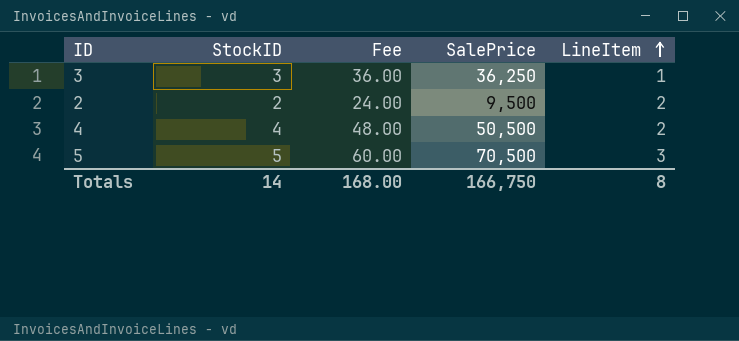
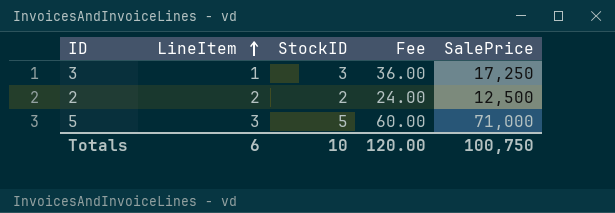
column LineItem | position: 5 -> 2
row 4: 4 | 48.00 | 50,500 | 2 -> none
3 | SalePrice: 36,250 -> 17,250
2 | SalePrice: 9,500 -> 12,500
5 | SalePrice: 70,500 -> 71,000
Totals | LineItem: 8 -> 6
Totals | StockID: 14 -> 10
Totals | Fee: 168.00 -> 120.00
Totals | SalePrice: 166,750 -> 100,750

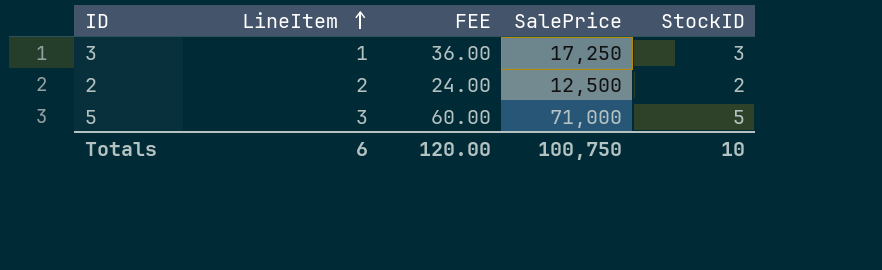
column name: Fee -> FEE
column StockID | position: 3 -> 5

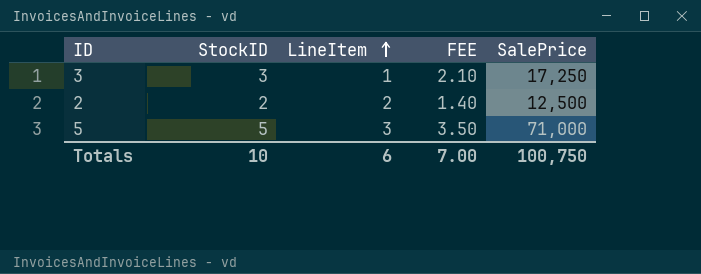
column StockID | position: 5 -> 2
column FEE | formula: [StockID] * 12 -> [StockID] * 0.7
Totals | FEE: 120.00 -> 7.00

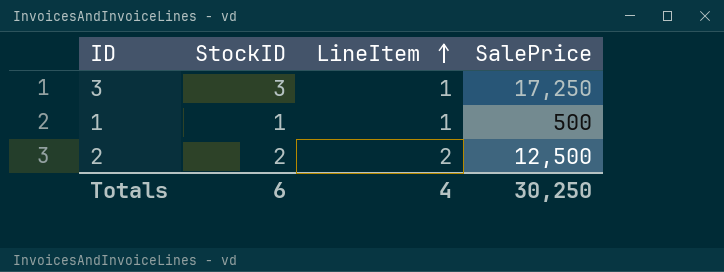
column FEE | formula: [StockID] * 0.7 -> none
row 5: 5 | 3 | 3.50 | 71,000 -> none
row 1: none -> 1 | 1 | 500
Totals | StockID: 10 -> 6
Totals | LineItem: 6 -> 4
Totals | SalePrice: 100,750 -> 30,250

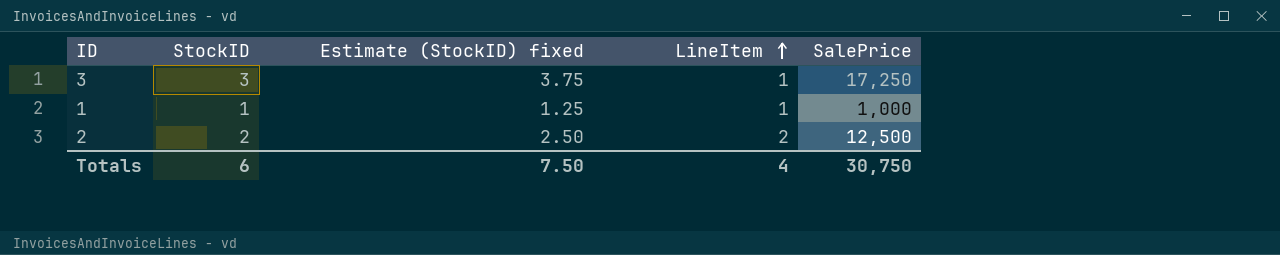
column Estimate (StockID) fixed | formula: none -> [StockID] * 1.25
1 | SalePrice: 500 -> 1,000
Totals | SalePrice: 30,250 -> 30,750

